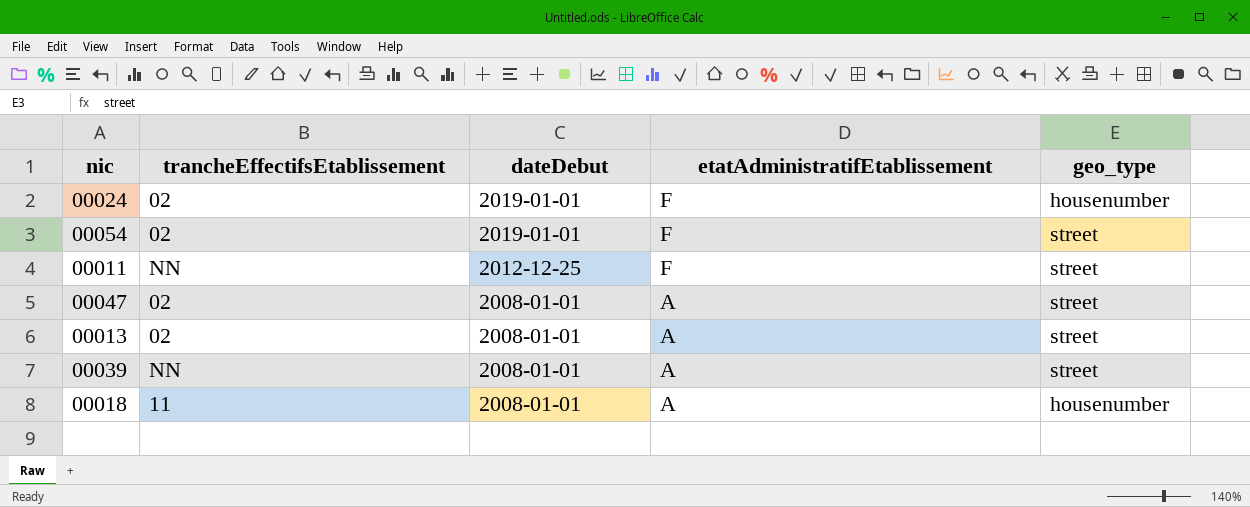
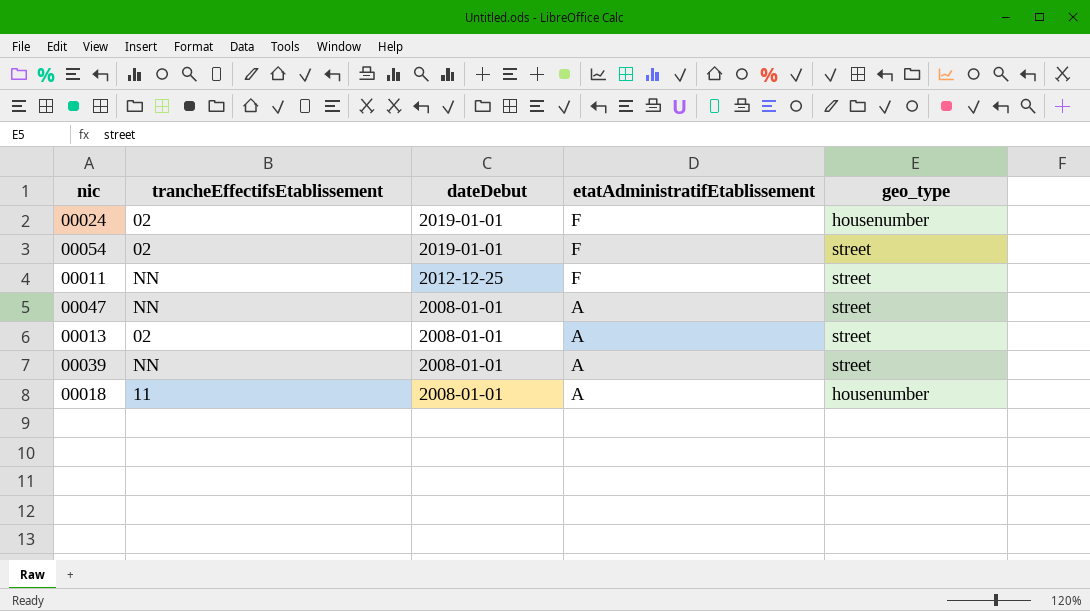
00047 | trancheEffectifsEtablissement: 02 -> NN

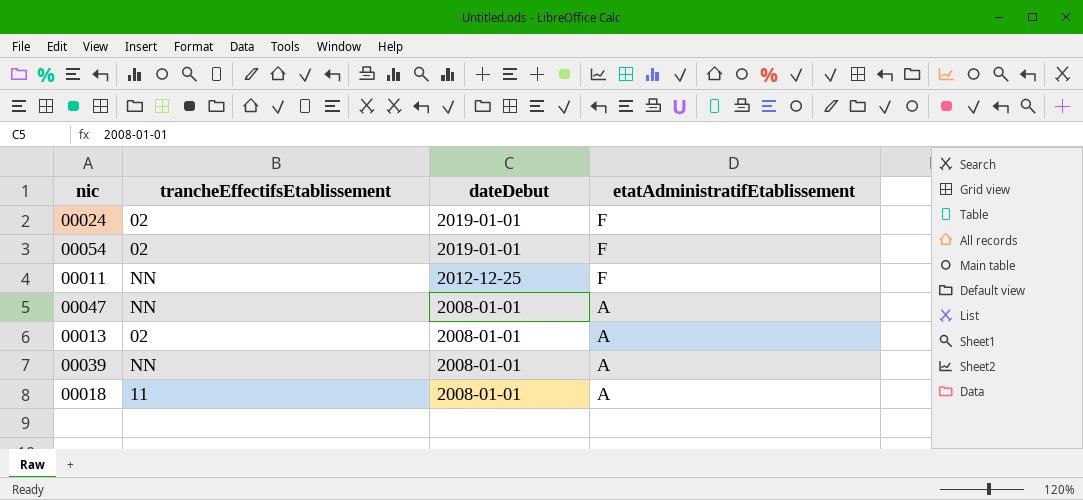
column geo_type | position: 5 -> none

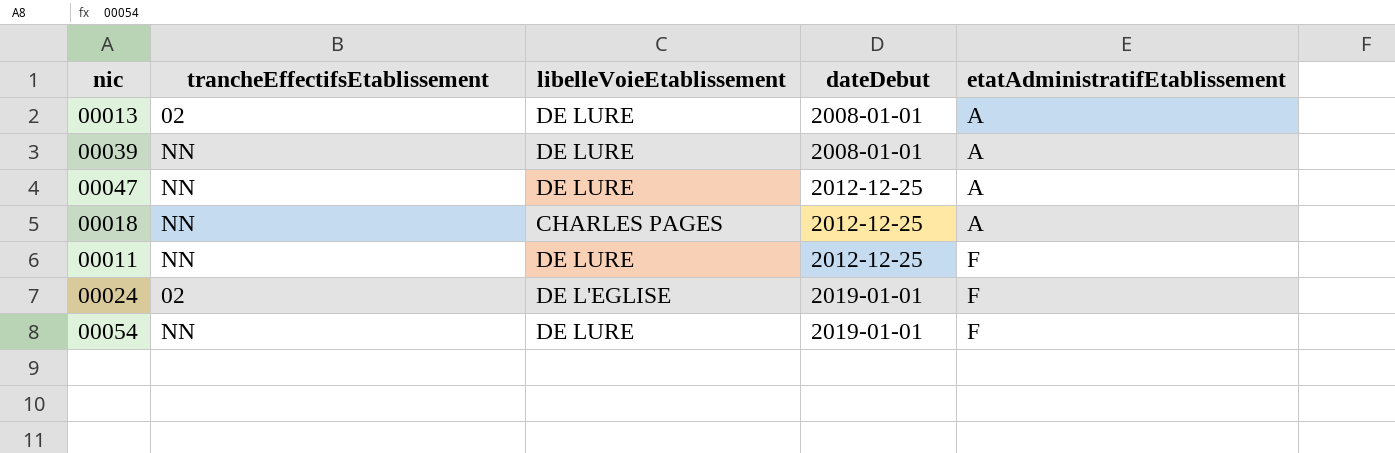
row order: dateDebut descending -> dateDebut ascending
column libelleVoieEtablissement | position: none -> 3
00047 | dateDebut: 2008-01-01 -> 2012-12-25
00018 | trancheEffectifsEtablissement: 11 -> NN
00018 | dateDebut: 2008-01-01 -> 2012-12-25
00054 | trancheEffectifsEtablissement: 02 -> NN

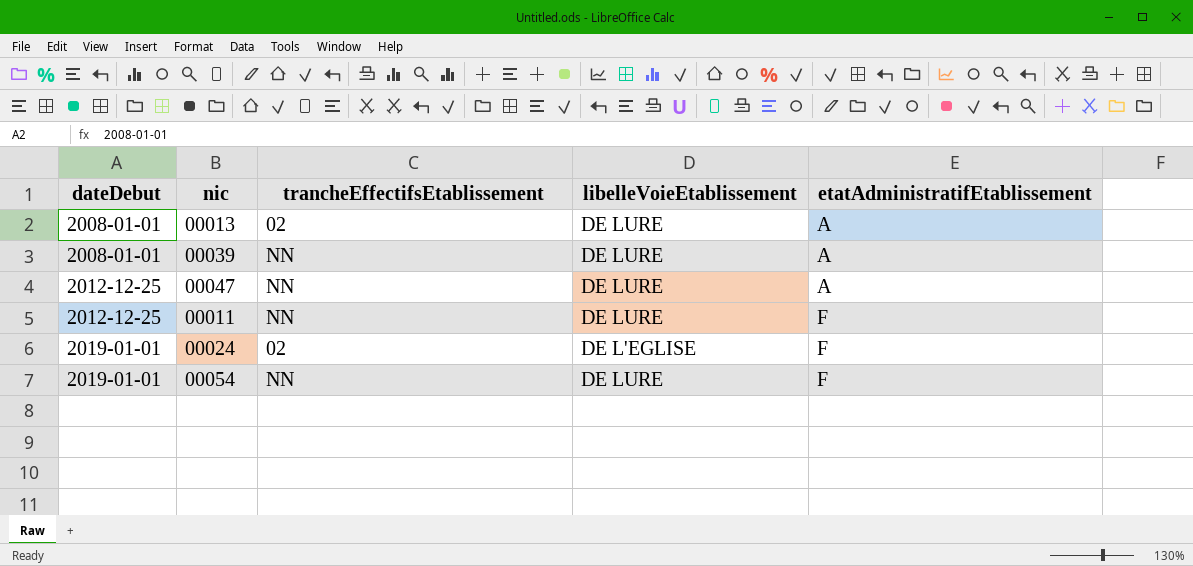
column dateDebut | position: 4 -> 1
row 00018: NN | CHARLES PAGES | 2012-12-25 | A -> none

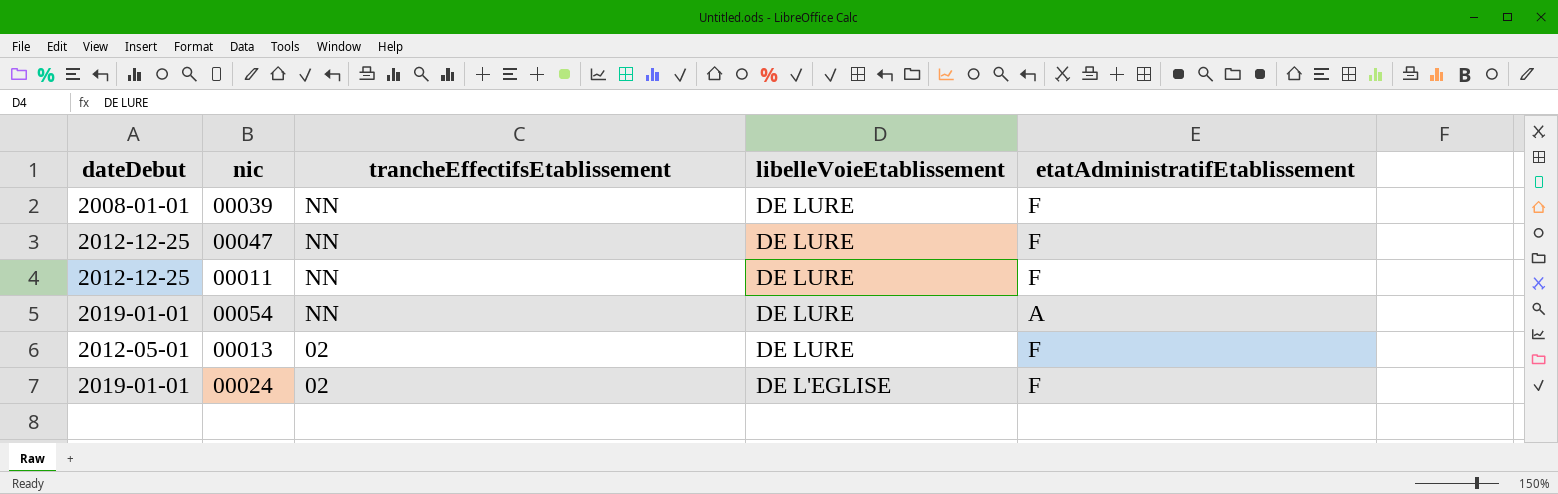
row order: dateDebut ascending -> trancheEffectifsEtablissement descending
00039 | etatAdministratifEtablissement: A -> F
00047 | etatAdministratifEtablissement: A -> F
00054 | etatAdministratifEtablissement: F -> A
00013 | dateDebut: 2008-01-01 -> 2012-05-01
00013 | etatAdministratifEtablissement: A -> F

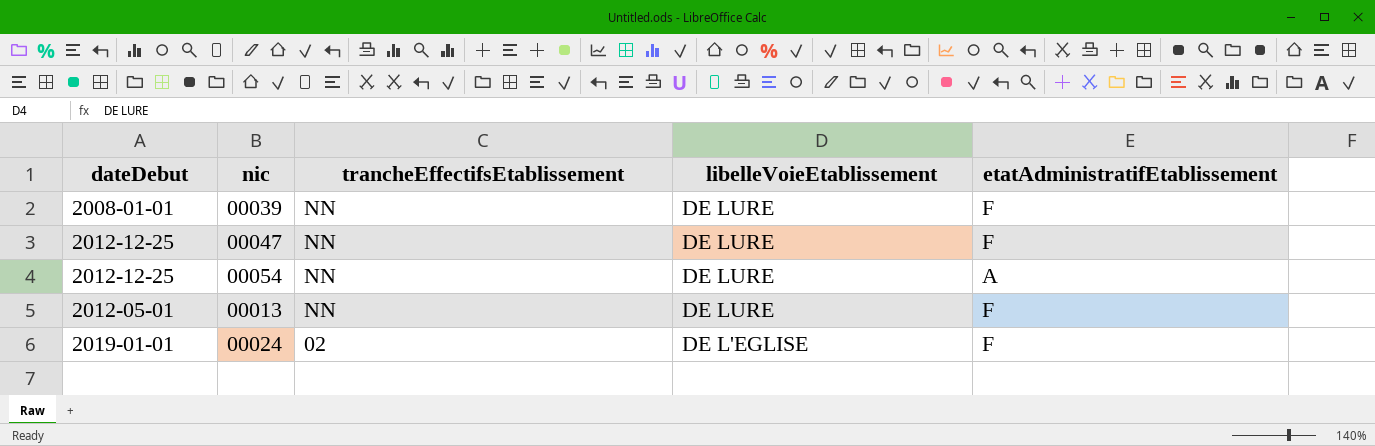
row 00011: 2012-12-25 | NN | DE LURE | F -> none
00054 | dateDebut: 2019-01-01 -> 2012-12-25
00013 | trancheEffectifsEtablissement: 02 -> NN

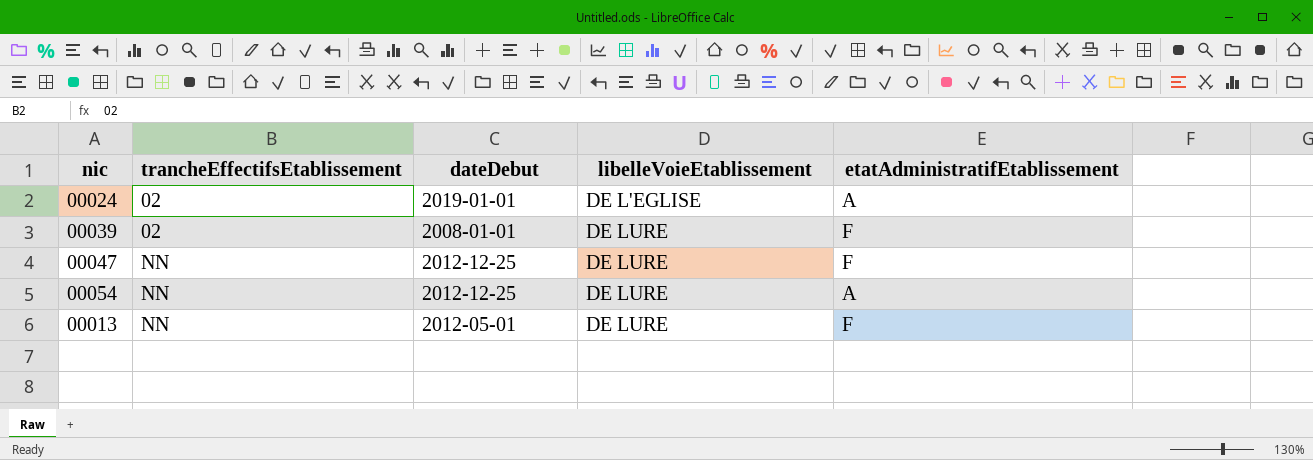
row order: trancheEffectifsEtablissement descending -> trancheEffectifsEtablissement ascending
column dateDebut | position: 1 -> 3
00024 | etatAdministratifEtablissement: F -> A
00039 | trancheEffectifsEtablissement: NN -> 02

